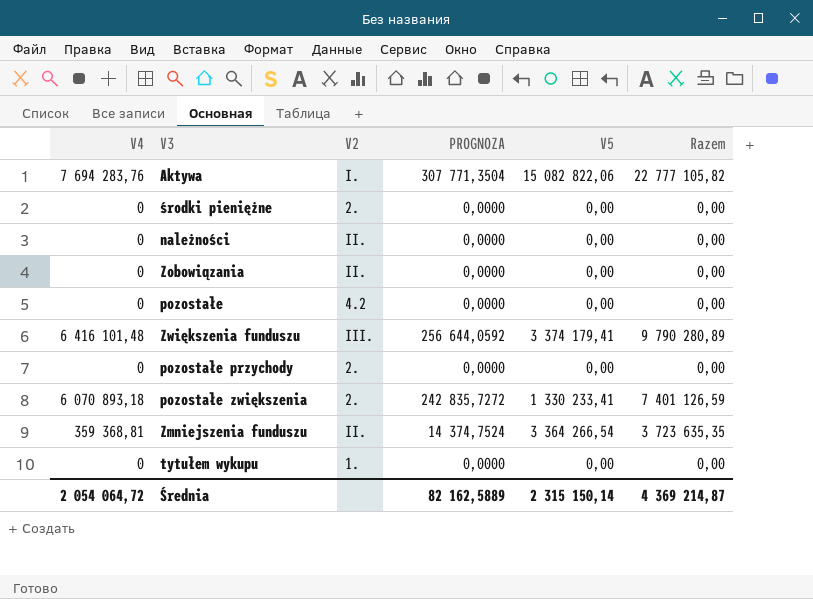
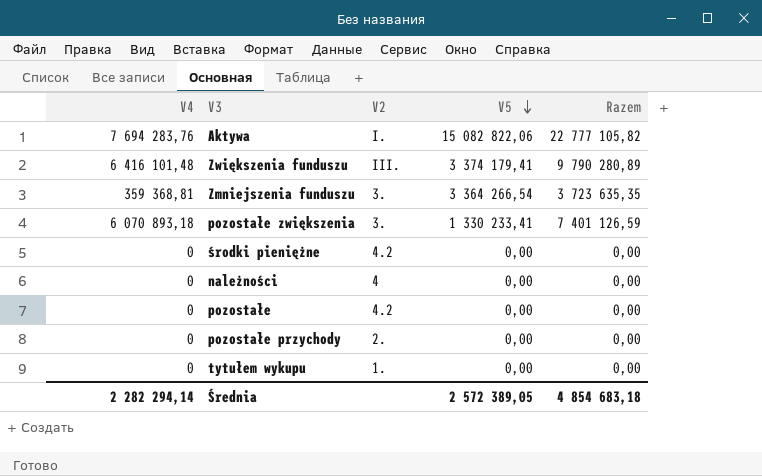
row order: none -> V5 descending
column PROGNOZA | formula: [V4] * 0,04 -> none
row Zobowiązania: 0 | II. | 0,0000 | 0,00 | 0,00 -> none
Zmniejszenia funduszu | V2: II. -> 3.
pozostałe zwiększenia | V2: 2. -> 3.
środki pieniężne | V2: 2. -> 4.2
należności | V2: II. -> 4
Średnia | V4: 2 054 064,72 -> 2 282 294,14
Średnia | V5: 2 315 150,14 -> 2 572 389,05
Średnia | Razem: 4 369 214,87 -> 4 854 683,18

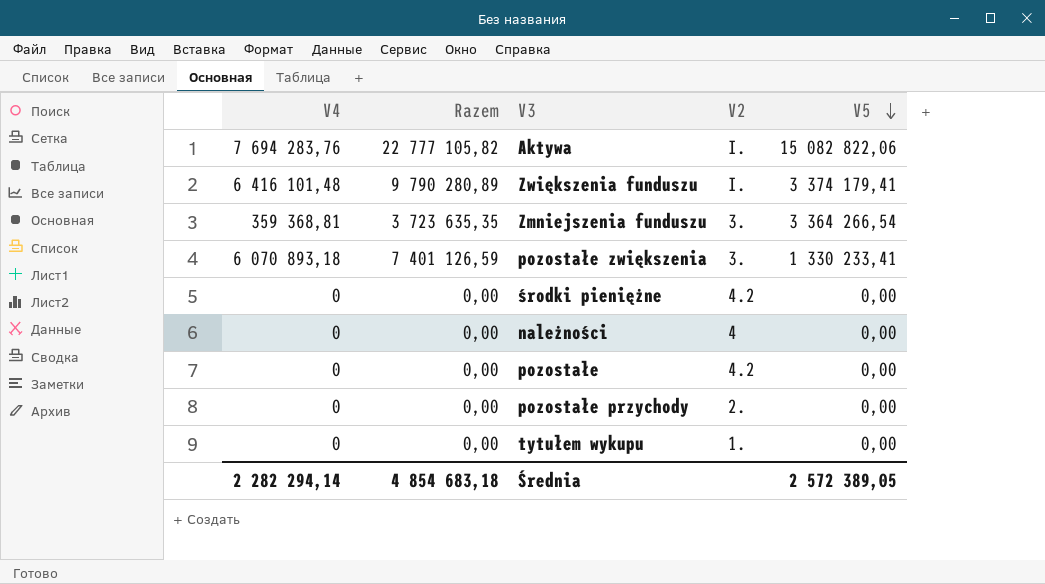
column Razem | position: 5 -> 2
Zwiększenia funduszu | V2: III. -> I.

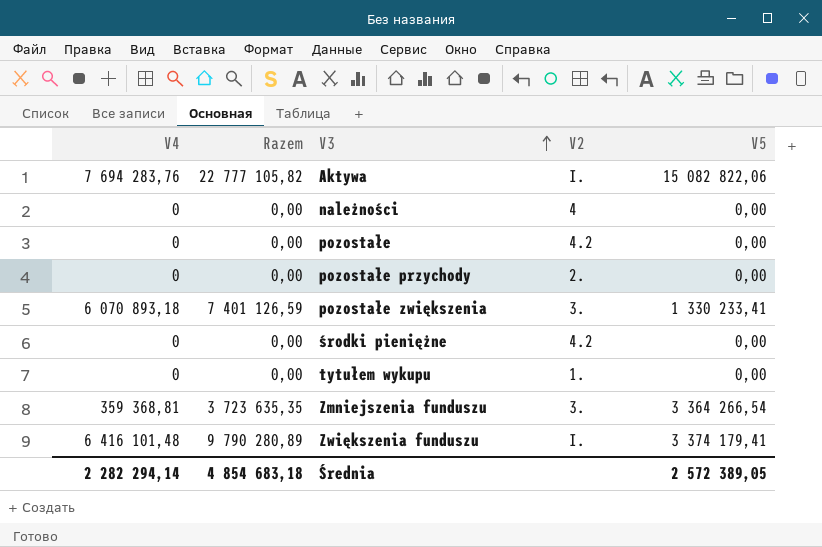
row order: V5 descending -> V3 ascending

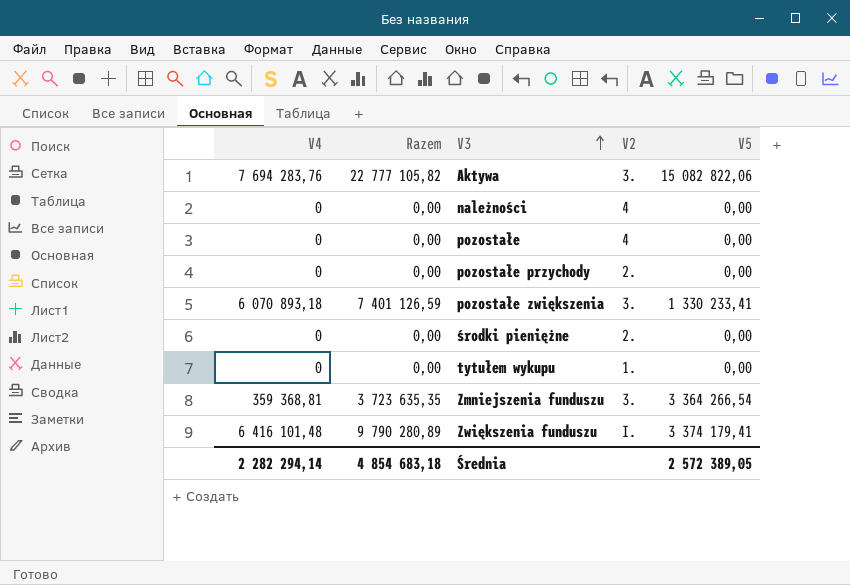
Aktywa | V2: I. -> 3.
pozostałe | V2: 4.2 -> 4
środki pieniężne | V2: 4.2 -> 2.

